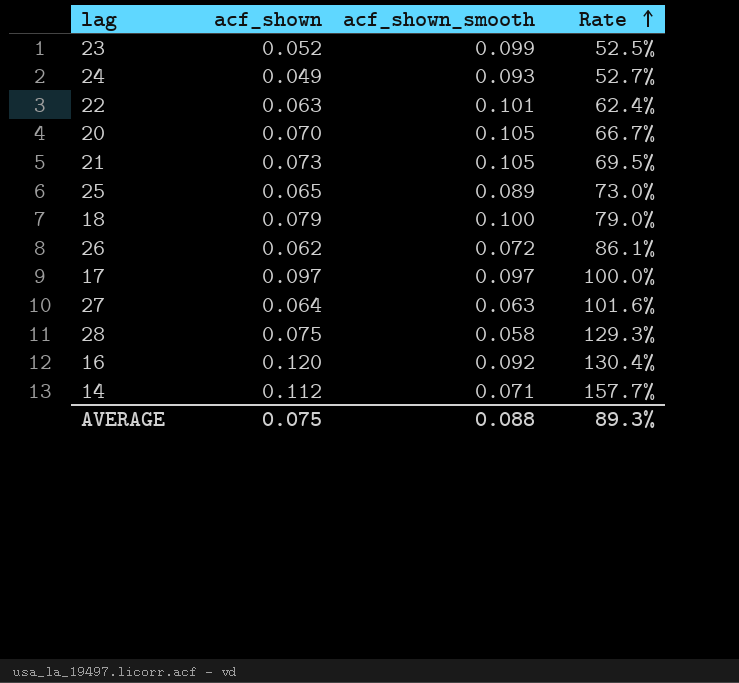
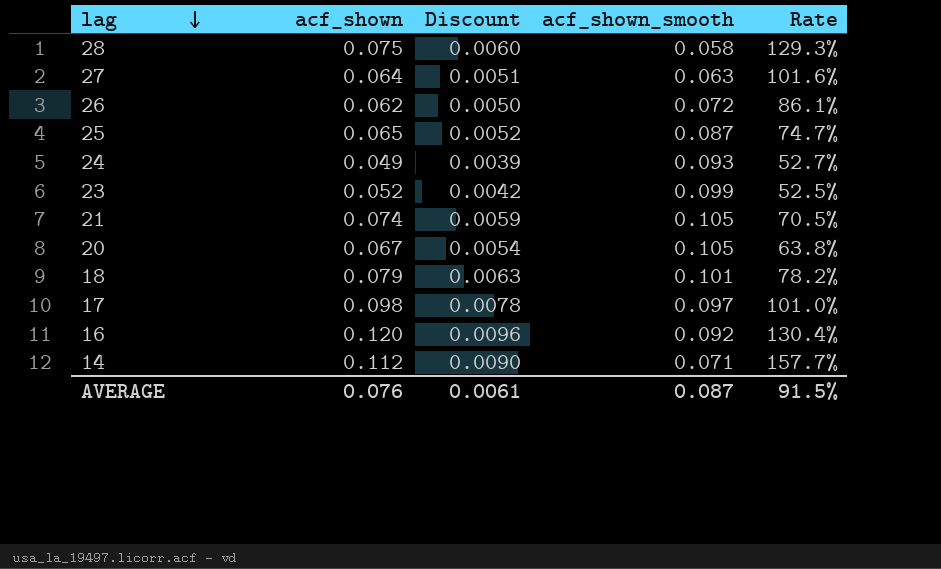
row order: Rate ascending -> lag descending
column Discount | formula: none -> [acf_shown] * 0.08
row 22: 0.063 | 0.101 | 62.4% -> none
25 | acf_shown_smooth: 0.089 -> 0.087
25 | Rate: 73.0% -> 74.7%
21 | acf_shown: 0.073 -> 0.074
21 | Rate: 69.5% -> 70.5%
20 | acf_shown: 0.070 -> 0.067
20 | Rate: 66.7% -> 63.8%
18 | acf_shown_smooth: 0.100 -> 0.101
18 | Rate: 79.0% -> 78.2%
17 | acf_shown: 0.097 -> 0.098
17 | Rate: 100.0% -> 101.0%
AVERAGE | acf_shown: 0.075 -> 0.076
AVERAGE | acf_shown_smooth: 0.088 -> 0.087
AVERAGE | Rate: 89.3% -> 91.5%

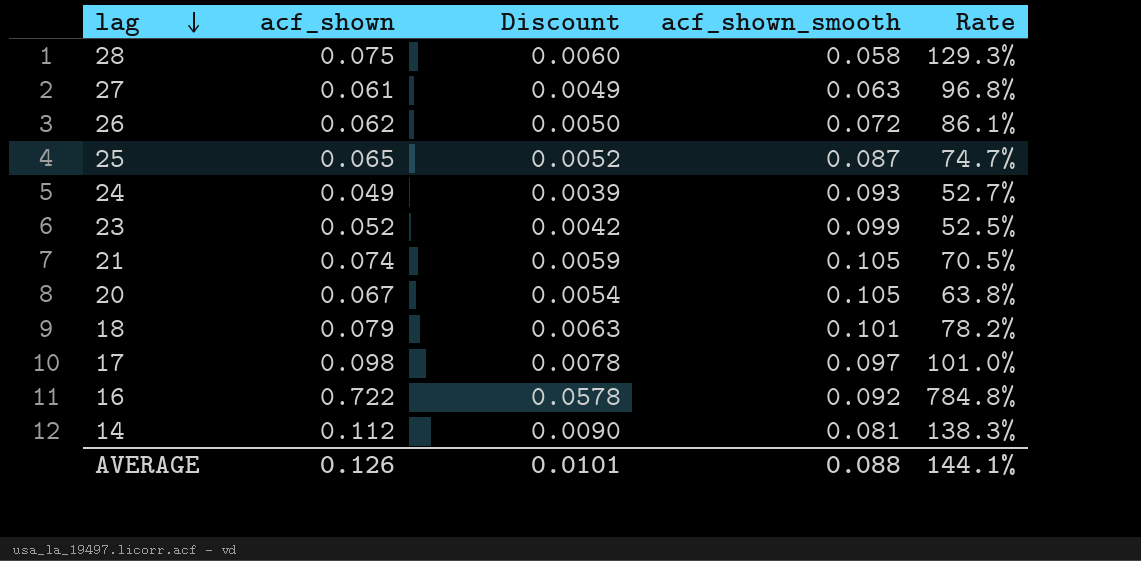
27 | acf_shown: 0.064 -> 0.061
27 | Discount: 0.0051 -> 0.0049
27 | Rate: 101.6% -> 96.8%
16 | acf_shown: 0.120 -> 0.722
16 | Discount: 0.0096 -> 0.0578
16 | Rate: 130.4% -> 784.8%
14 | acf_shown_smooth: 0.071 -> 0.081
14 | Rate: 157.7% -> 138.3%
AVERAGE | acf_shown: 0.076 -> 0.126
AVERAGE | Discount: 0.0061 -> 0.0101
AVERAGE | acf_shown_smooth: 0.087 -> 0.088
AVERAGE | Rate: 91.5% -> 144.1%

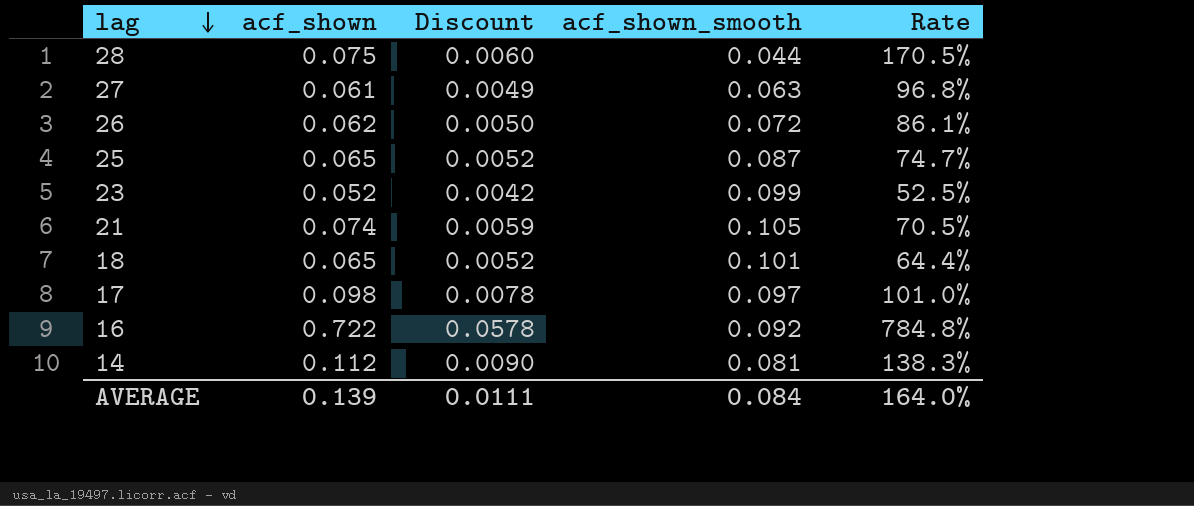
row 24: 0.049 | 0.0039 | 0.093 | 52.7% -> none
row 20: 0.067 | 0.0054 | 0.105 | 63.8% -> none
28 | acf_shown_smooth: 0.058 -> 0.044
28 | Rate: 129.3% -> 170.5%
18 | acf_shown: 0.079 -> 0.065
18 | Discount: 0.0063 -> 0.0052
18 | Rate: 78.2% -> 64.4%
AVERAGE | acf_shown: 0.126 -> 0.139
AVERAGE | Discount: 0.0101 -> 0.0111
AVERAGE | acf_shown_smooth: 0.088 -> 0.084
AVERAGE | Rate: 144.1% -> 164.0%

